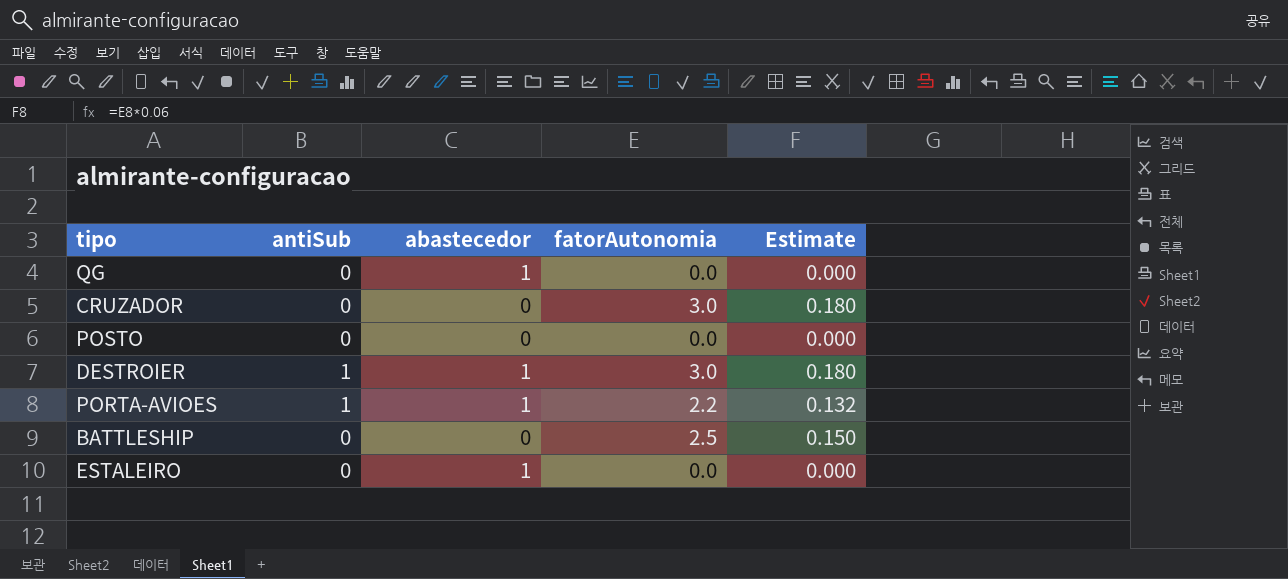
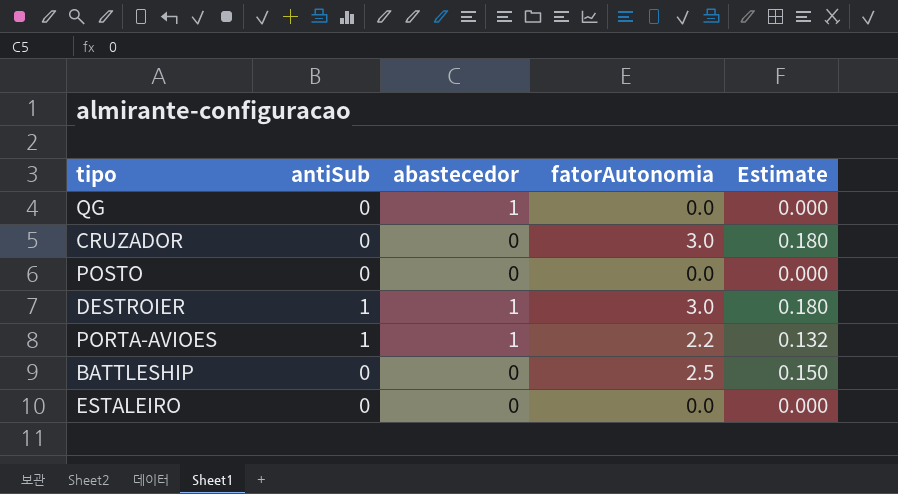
ESTALEIRO | abastecedor: 1 -> 0

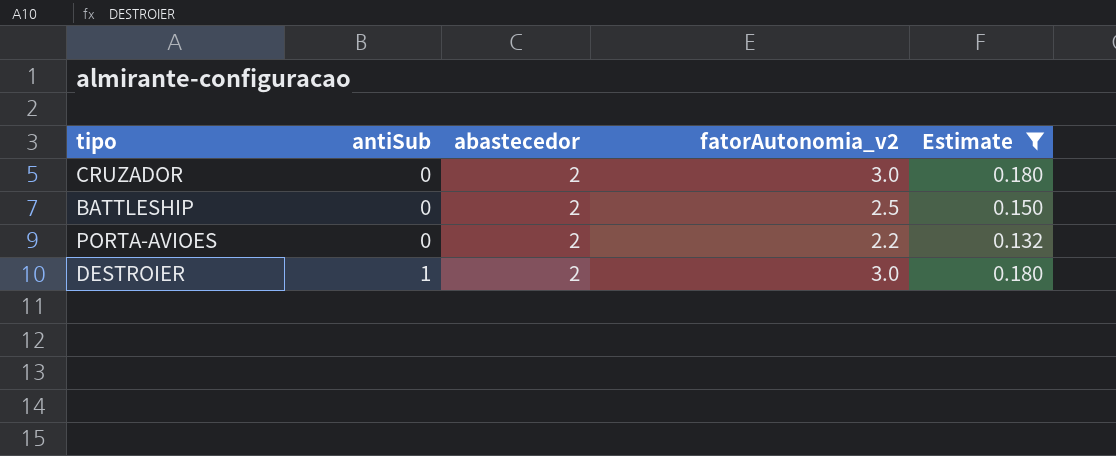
filter: none -> Estimate != 0.000
row order: none -> antiSub ascending
column name: fatorAutonomia -> fatorAutonomia_v2
CRUZADOR | abastecedor: 0 -> 2
BATTLESHIP | abastecedor: 0 -> 2
PORTA-AVIOES | antiSub: 1 -> 0
PORTA-AVIOES | abastecedor: 1 -> 2
DESTROIER | abastecedor: 1 -> 2

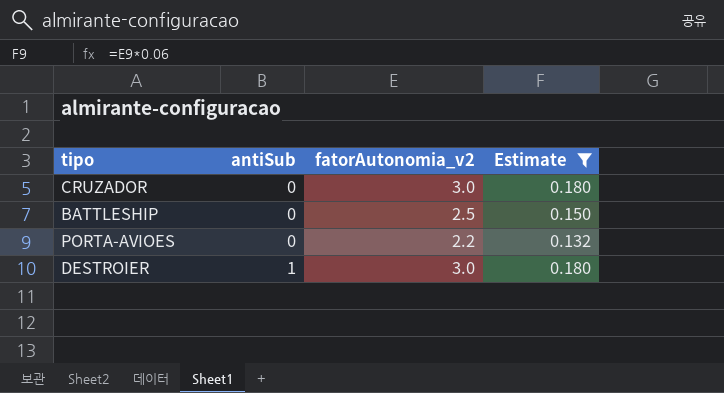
column abastecedor | position: 3 -> none

